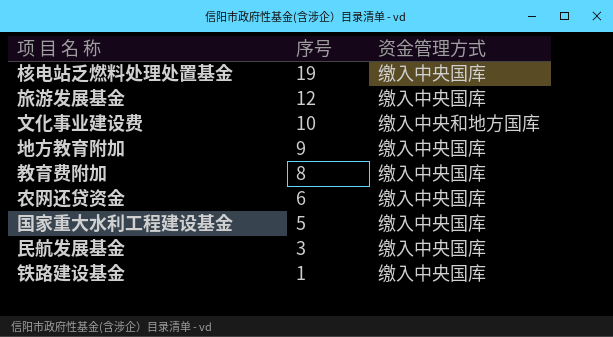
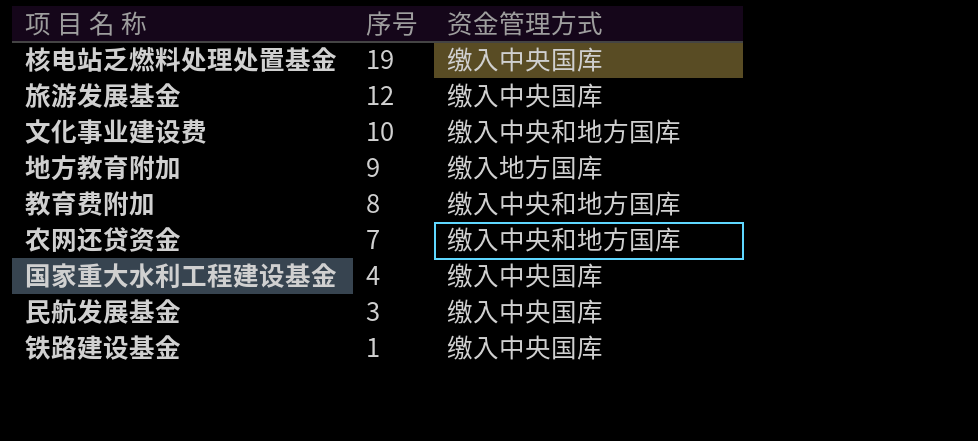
地方教育附加 | 资金管理方式: 缴入中央国库 -> 缴入地方国库
教育费附加 | 资金管理方式: 缴入中央国库 -> 缴入中央和地方国库
农网还贷资金 | 序号: 6 -> 7
农网还贷资金 | 资金管理方式: 缴入中央国库 -> 缴入中央和地方国库
国家重大水利工程建设基金 | 序号: 5 -> 4

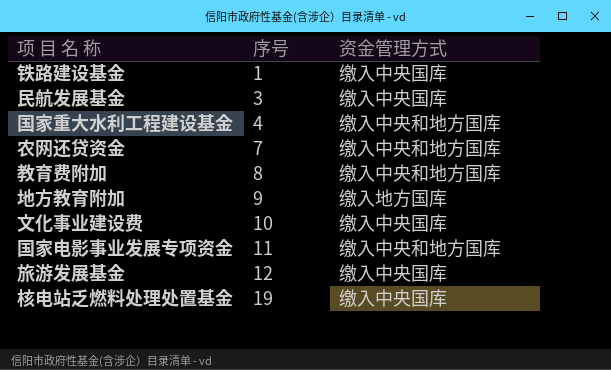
row order: 序号 descending -> 序号 ascending
国家重大水利工程建设基金 | 资金管理方式: 缴入中央国库 -> 缴入中央和地方国库
文化事业建设费 | 资金管理方式: 缴入中央和地方国库 -> 缴入中央国库
row 国家电影事业发展专项资金: none -> 11 | 缴入中央和地方国库

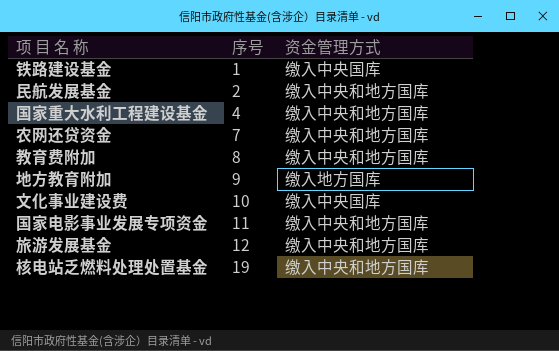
民航发展基金 | 序号: 3 -> 2
民航发展基金 | 资金管理方式: 缴入中央国库 -> 缴入中央和地方国库
旅游发展基金 | 资金管理方式: 缴入中央国库 -> 缴入中央和地方国库
核电站乏燃料处理处置基金 | 资金管理方式: 缴入中央国库 -> 缴入中央和地方国库

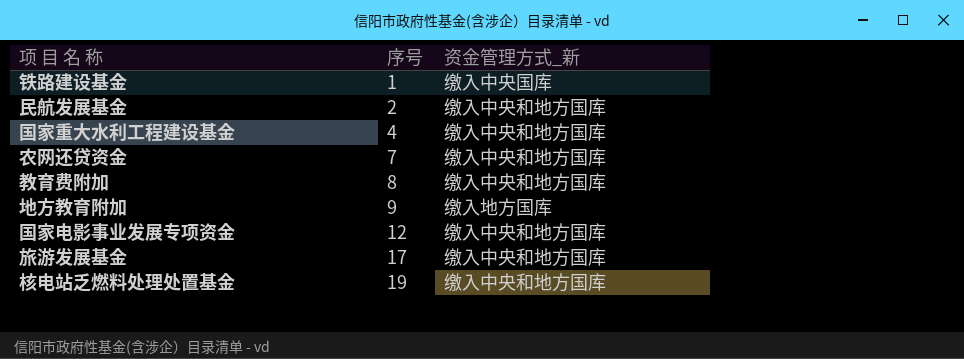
column name: 资金管理方式 -> 资金管理方式_新
row 文化事业建设费: 10 | 缴入中央国库 -> none
国家电影事业发展专项资金 | 序号: 11 -> 12
旅游发展基金 | 序号: 12 -> 17

